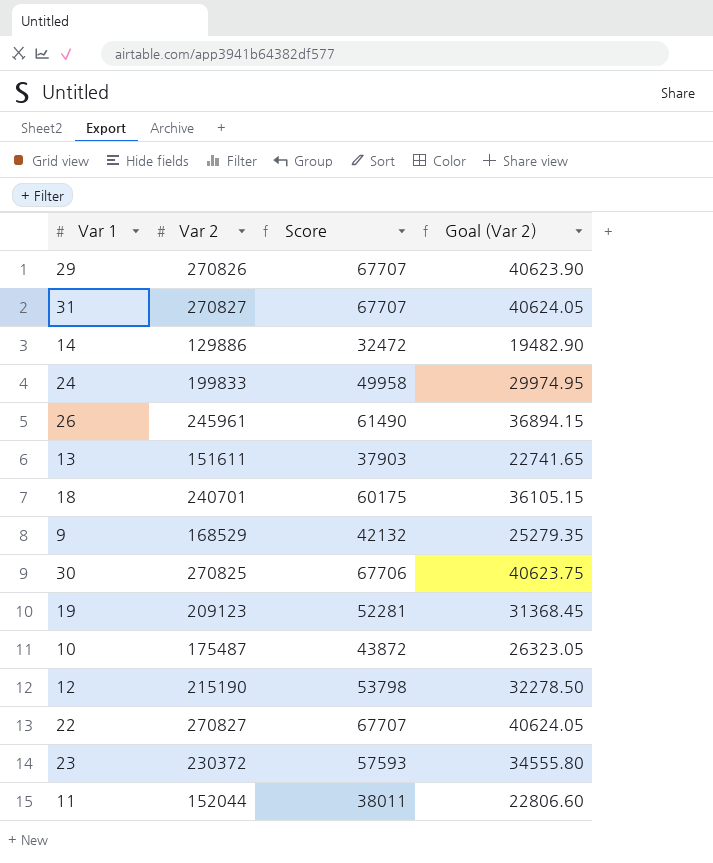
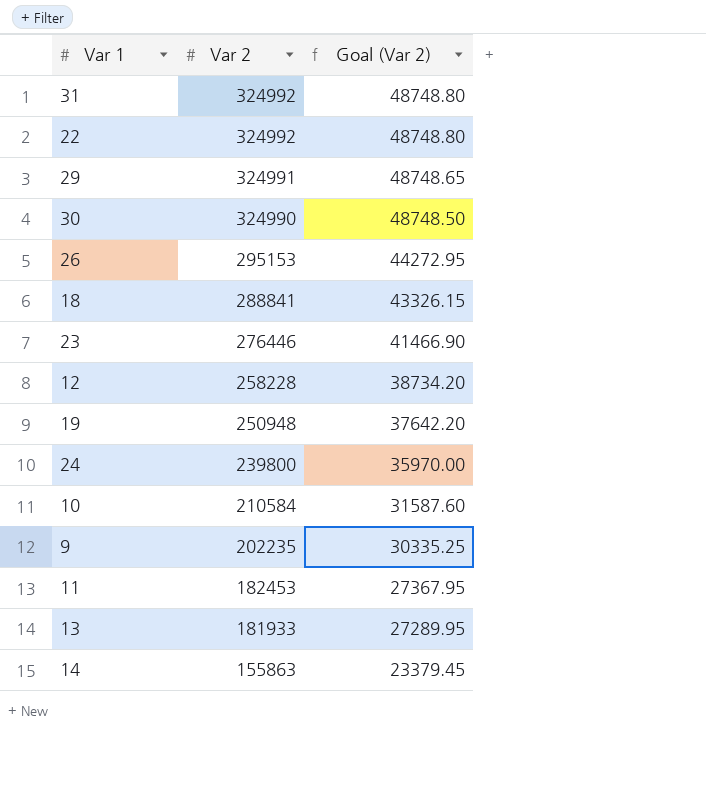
row order: none -> Var 2 descending
column Score | formula: [Var 2] * 0.25 -> none
31 | Var 2: 270827 -> 324992
31 | Goal (Var 2): 40624.05 -> 48748.80
22 | Var 2: 270827 -> 324992
22 | Goal (Var 2): 40624.05 -> 48748.80
29 | Var 2: 270826 -> 324991
29 | Goal (Var 2): 40623.90 -> 48748.65
30 | Var 2: 270825 -> 324990
30 | Goal (Var 2): 40623.75 -> 48748.50
26 | Var 2: 245961 -> 295153
26 | Goal (Var 2): 36894.15 -> 44272.95
18 | Var 2: 240701 -> 288841
18 | Goal (Var 2): 36105.15 -> 43326.15
23 | Var 2: 230372 -> 276446
23 | Goal (Var 2): 34555.80 -> 41466.90
12 | Var 2: 215190 -> 258228
12 | Goal (Var 2): 32278.50 -> 38734.20
19 | Var 2: 209123 -> 250948
19 | Goal (Var 2): 31368.45 -> 37642.20
24 | Var 2: 199833 -> 239800
24 | Goal (Var 2): 29974.95 -> 35970.00
10 | Var 2: 175487 -> 210584
10 | Goal (Var 2): 26323.05 -> 31587.60
9 | Var 2: 168529 -> 202235
9 | Goal (Var 2): 25279.35 -> 30335.25
11 | Var 2: 152044 -> 182453
11 | Goal (Var 2): 22806.60 -> 27367.95
13 | Var 2: 151611 -> 181933
13 | Goal (Var 2): 22741.65 -> 27289.95
14 | Var 2: 129886 -> 155863
14 | Goal (Var 2): 19482.90 -> 23379.45

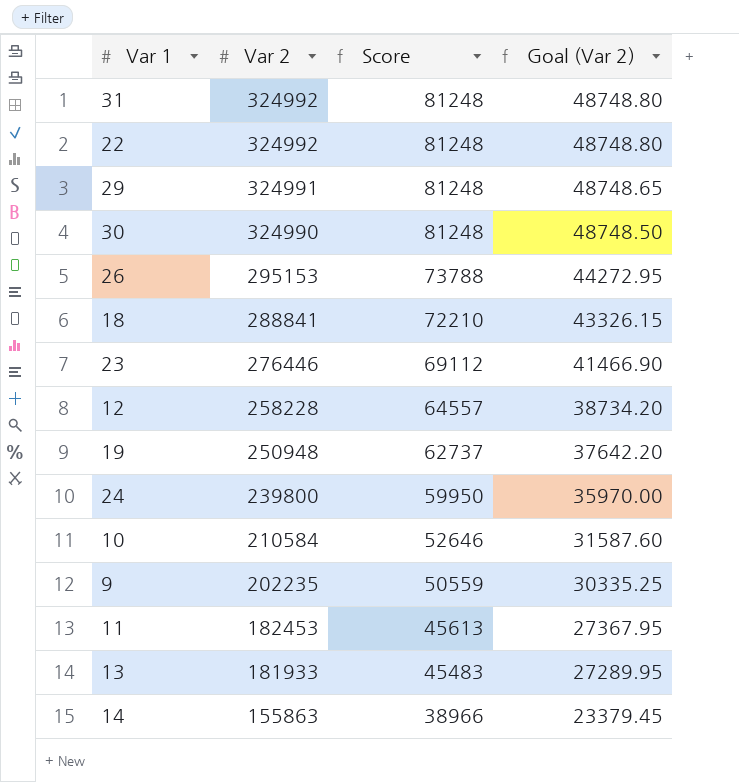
column Score | formula: none -> [Var 2] * 0.25

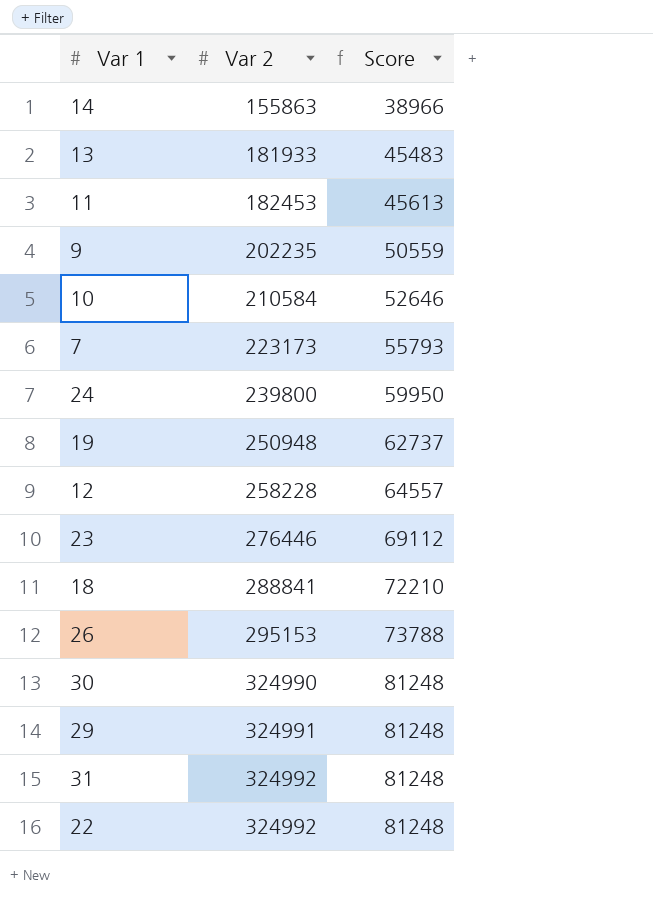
row order: Var 2 descending -> Var 2 ascending
column Goal (Var 2) | formula: [Var 2] * 0.15 -> none
row 7: none -> 223173 | 55793

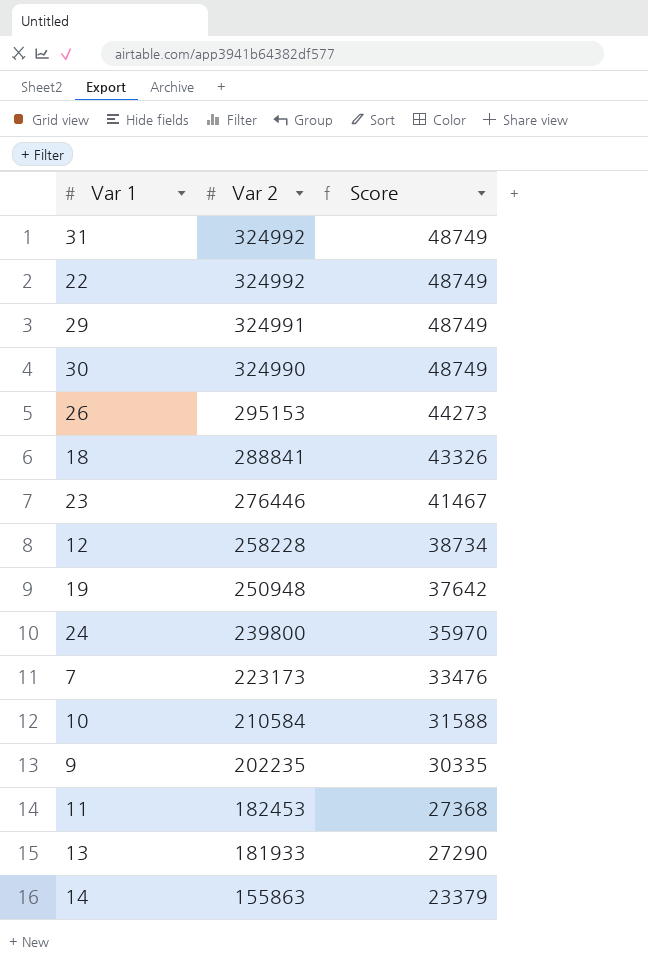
row order: Var 2 ascending -> Var 2 descending
column Score | formula: [Var 2] * 0.25 -> [Var 2] * 0.15

